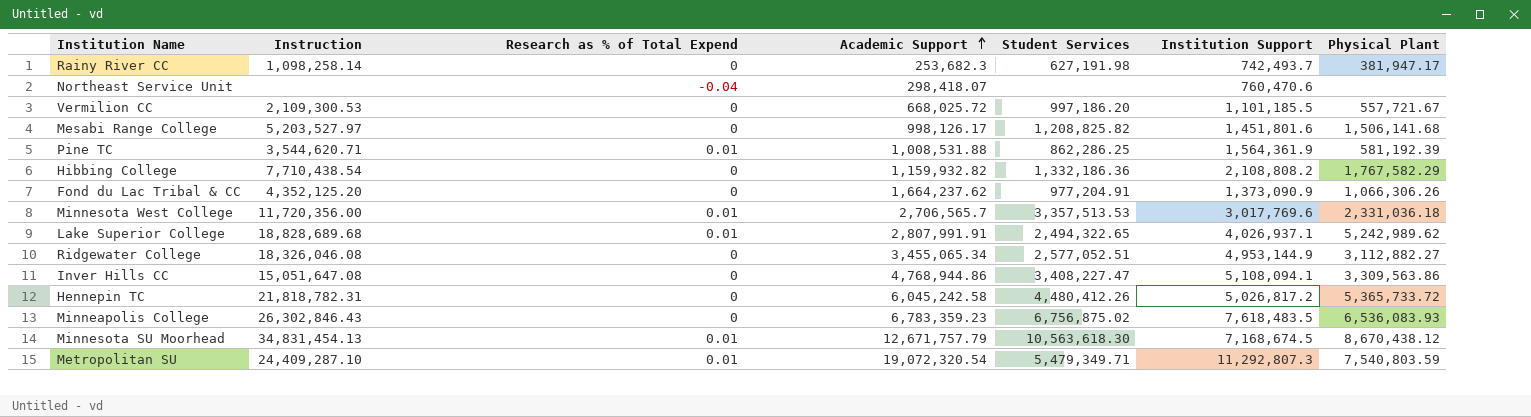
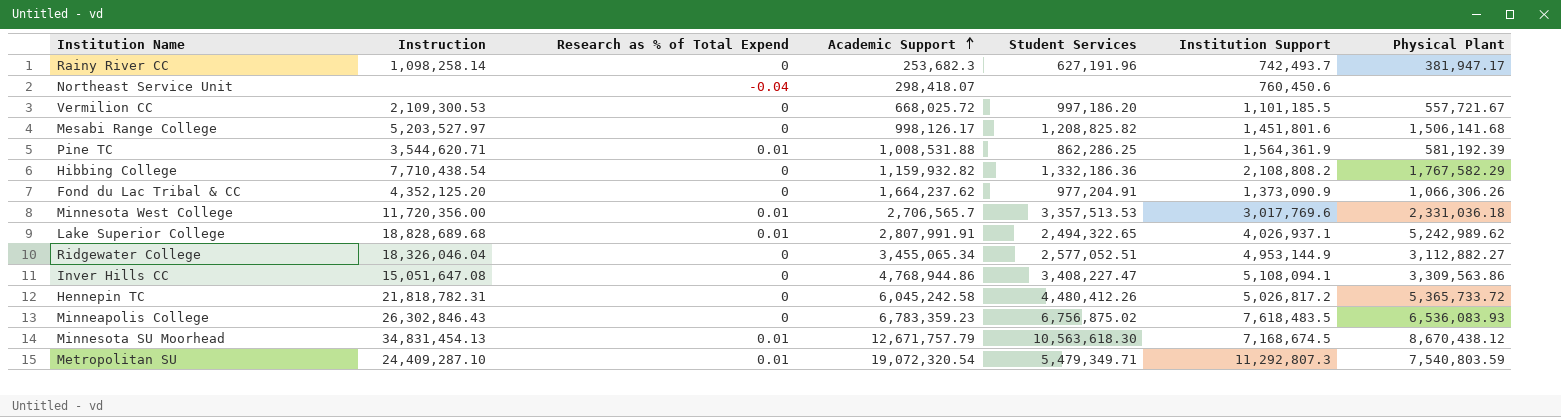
Rainy River CC | Student Services: 627,191.98 -> 627,191.96
Northeast Service Unit | Institution Support: 760,470.6 -> 760,450.6
Ridgewater College | Instruction: 18,326,046.08 -> 18,326,046.04

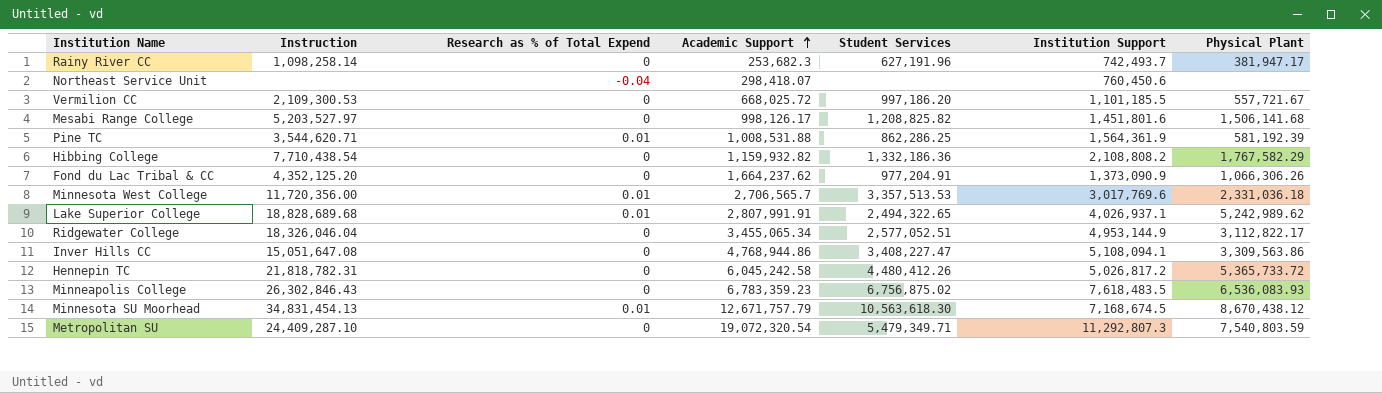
Ridgewater College | Physical Plant: 3,112,882.27 -> 3,112,822.17
Metropolitan SU | Research as % of Total Expend: 0.01 -> 0

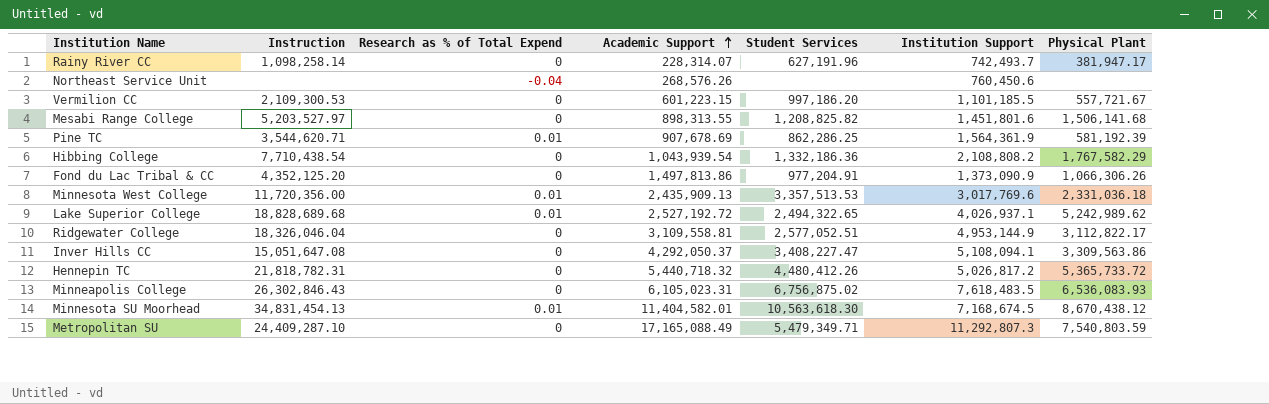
Rainy River CC | Academic Support: 253,682.3 -> 228,314.07
Northeast Service Unit | Academic Support: 298,418.07 -> 268,576.26
Vermilion CC | Academic Support: 668,025.72 -> 601,223.15
Mesabi Range College | Academic Support: 998,126.17 -> 898,313.55
Pine TC | Academic Support: 1,008,531.88 -> 907,678.69
Hibbing College | Academic Support: 1,159,932.82 -> 1,043,939.54
Fond du Lac Tribal & CC | Academic Support: 1,664,237.62 -> 1,497,813.86
Minnesota West College | Academic Support: 2,706,565.7 -> 2,435,909.13
Lake Superior College | Academic Support: 2,807,991.91 -> 2,527,192.72
Ridgewater College | Academic Support: 3,455,065.34 -> 3,109,558.81
Inver Hills CC | Academic Support: 4,768,944.86 -> 4,292,050.37
Hennepin TC | Academic Support: 6,045,242.58 -> 5,440,718.32
Minneapolis College | Academic Support: 6,783,359.23 -> 6,105,023.31
Minnesota SU Moorhead | Academic Support: 12,671,757.79 -> 11,404,582.01
Metropolitan SU | Academic Support: 19,072,320.54 -> 17,165,088.49

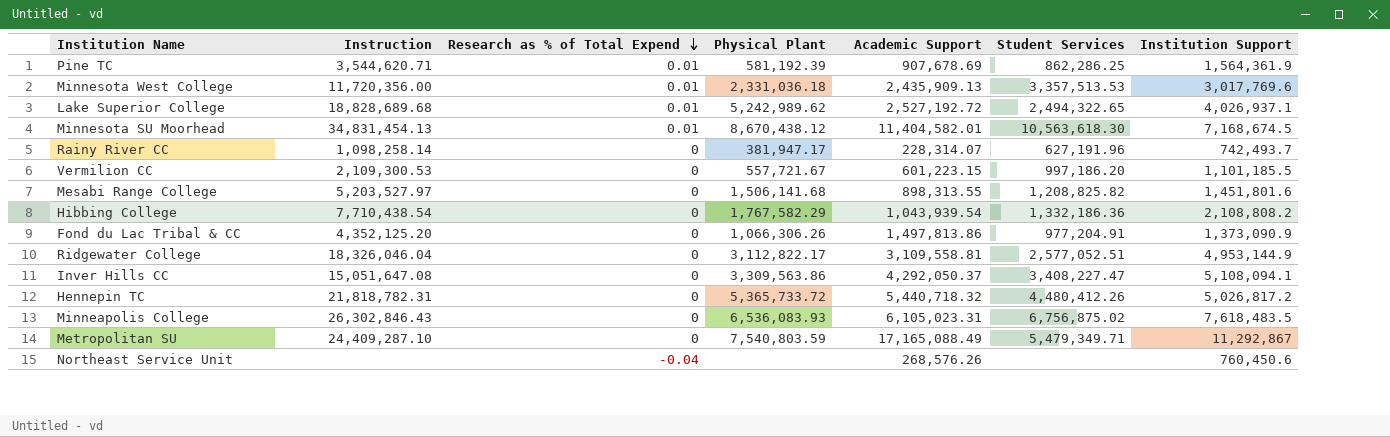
row order: Academic Support ascending -> Research as % of Total Expend descending
column Physical Plant | position: 7 -> 4
Metropolitan SU | Institution Support: 11,292,807.3 -> 11,292,867

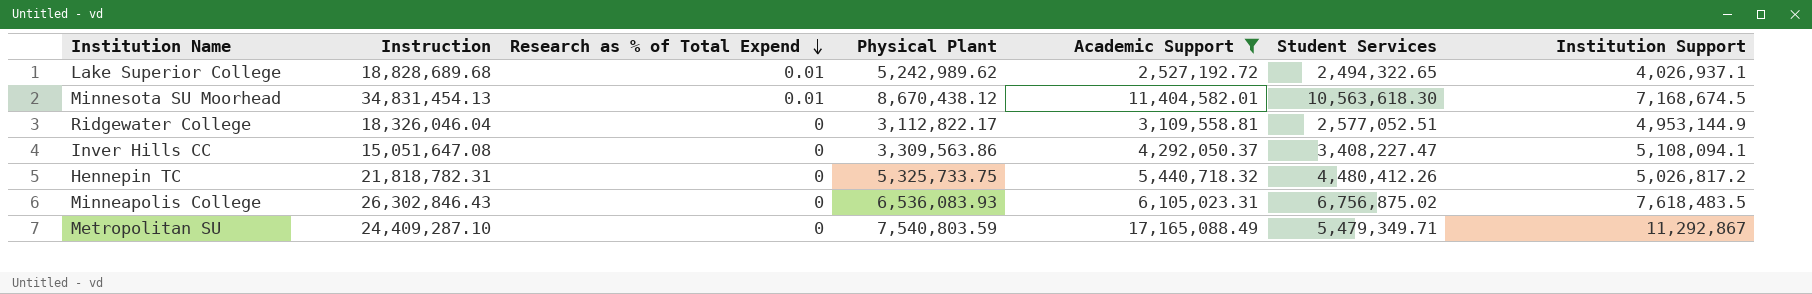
filter: none -> Academic Support >= 2,527,192.72
Hennepin TC | Physical Plant: 5,365,733.72 -> 5,325,733.75

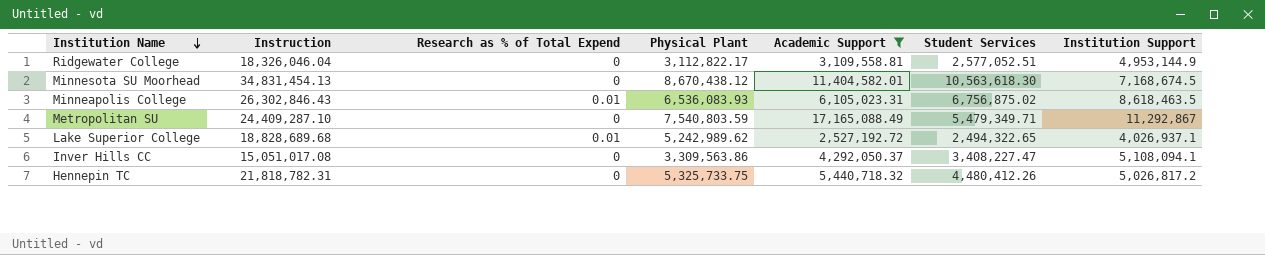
row order: Research as % of Total Expend descending -> Institution Name descending
Minnesota SU Moorhead | Research as % of Total Expend: 0.01 -> 0
Minneapolis College | Research as % of Total Expend: 0 -> 0.01
Minneapolis College | Institution Support: 7,618,483.5 -> 8,618,463.5
Inver Hills CC | Instruction: 15,051,647.08 -> 15,051,017.08

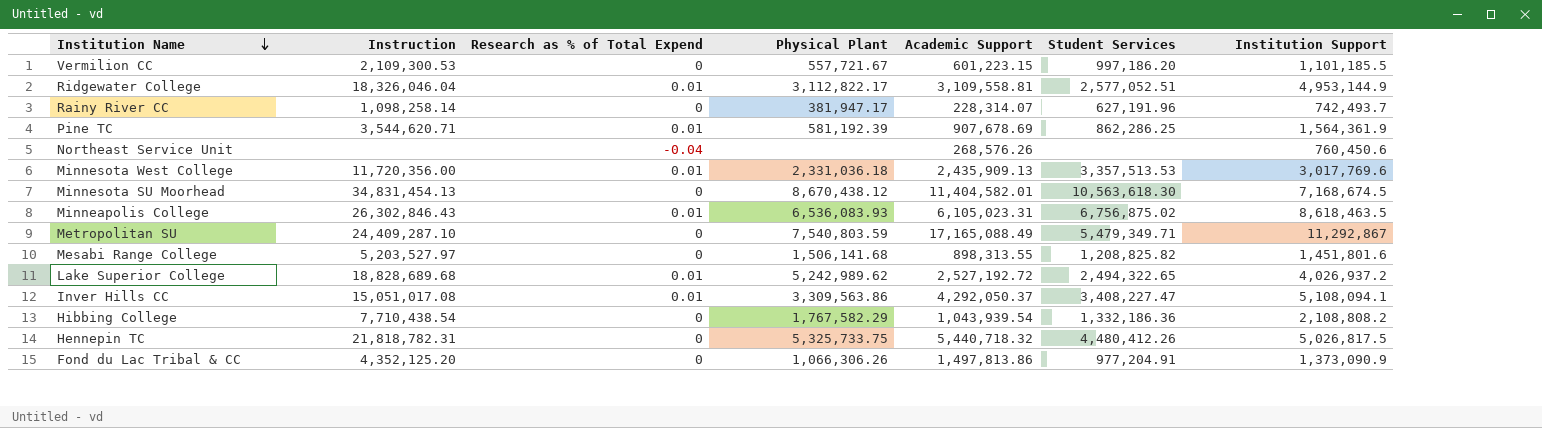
filter: Academic Support >= 2,527,192.72 -> none
Ridgewater College | Research as % of Total Expend: 0 -> 0.01
Lake Superior College | Institution Support: 4,026,937.1 -> 4,026,937.2
Inver Hills CC | Research as % of Total Expend: 0 -> 0.01
Hennepin TC | Institution Support: 5,026,817.2 -> 5,026,817.5

